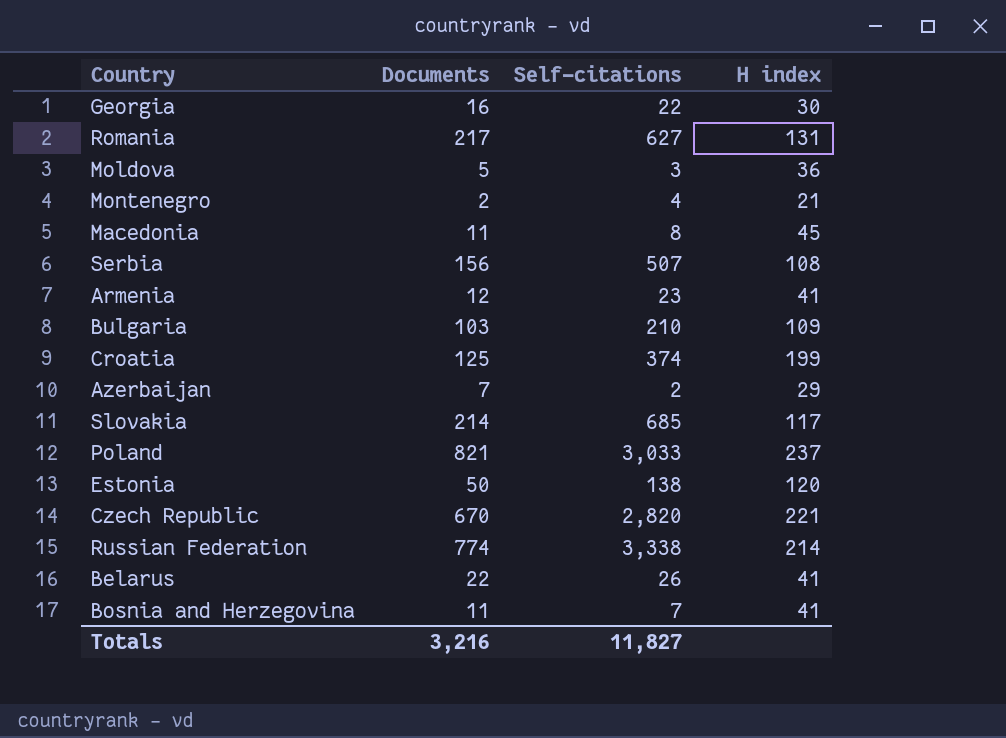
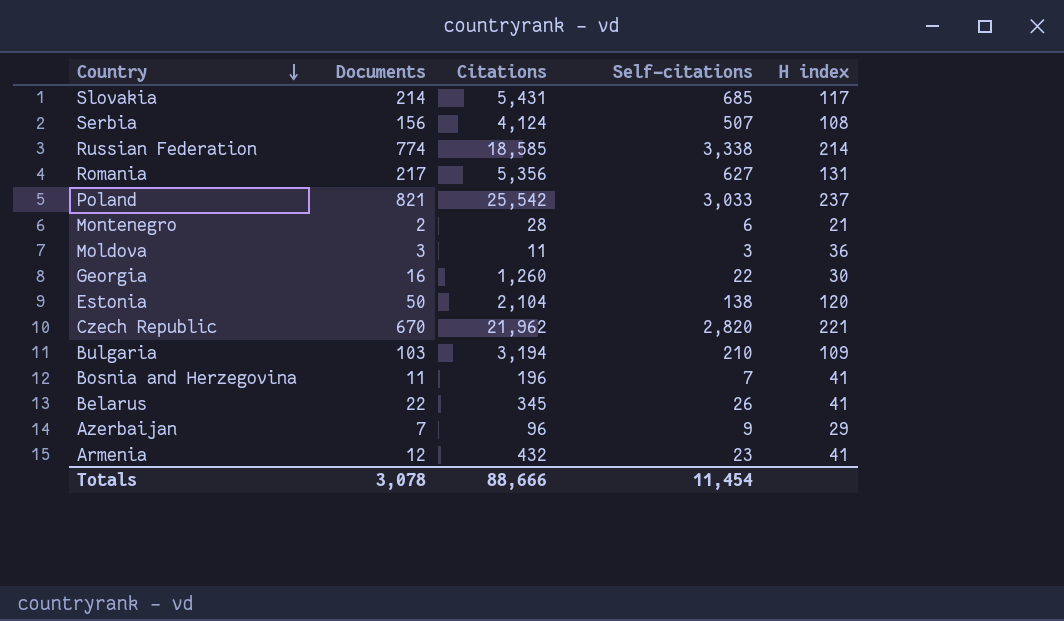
row order: none -> Country descending
column Citations | position: none -> 3
row Macedonia: 11 | 8 | 45 -> none
row Croatia: 125 | 374 | 199 -> none
Montenegro | Self-citations: 4 -> 6
Moldova | Documents: 5 -> 3
Azerbaijan | Self-citations: 2 -> 9
Totals | Documents: 3,216 -> 3,078
Totals | Self-citations: 11,827 -> 11,454

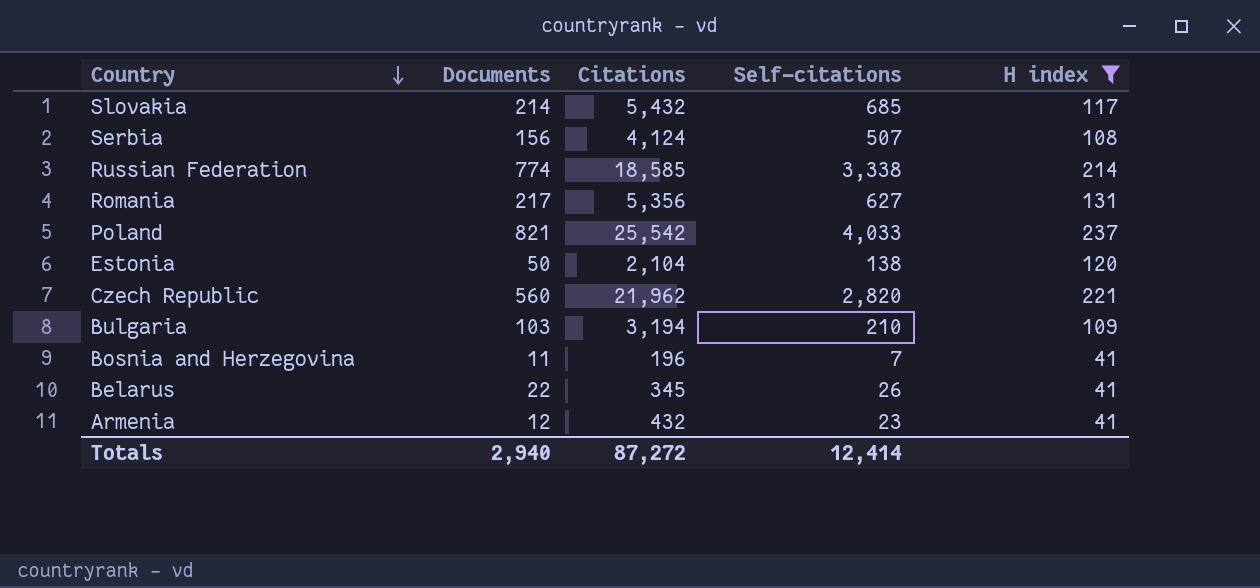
filter: none -> H index >= 41
Slovakia | Citations: 5,431 -> 5,432
Poland | Self-citations: 3,033 -> 4,033
Czech Republic | Documents: 670 -> 560
Totals | Documents: 3,078 -> 2,940
Totals | Citations: 88,666 -> 87,272
Totals | Self-citations: 11,454 -> 12,414

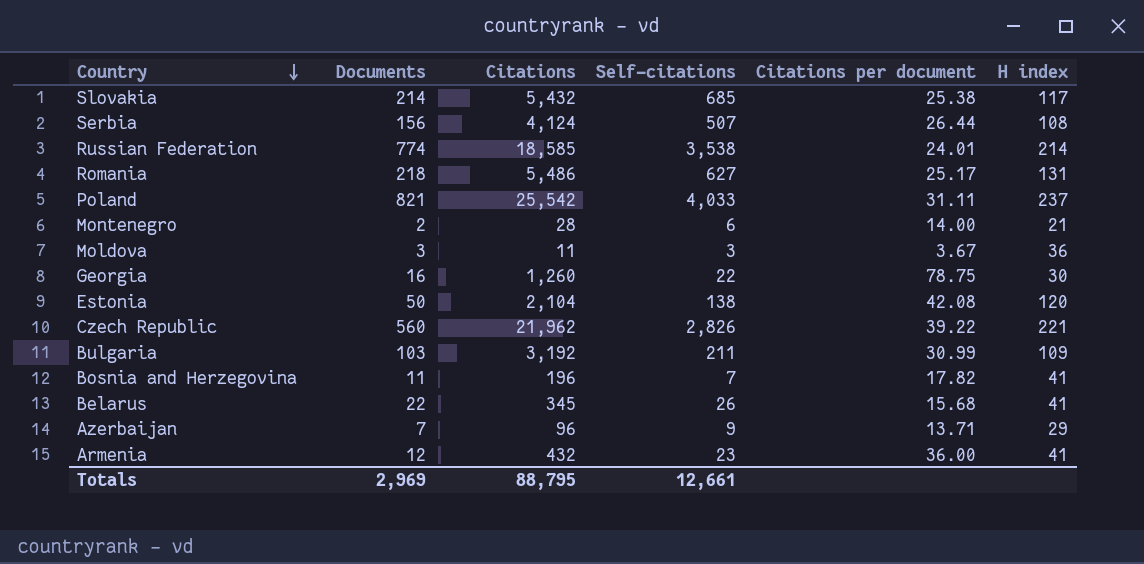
filter: H index >= 41 -> none
column Citations per document | formula: none -> [Citations] / [Documents]
Russian Federation | Self-citations: 3,338 -> 3,538
Romania | Documents: 217 -> 218
Romania | Citations: 5,356 -> 5,486
Czech Republic | Self-citations: 2,820 -> 2,826
Bulgaria | Citations: 3,194 -> 3,192
Bulgaria | Self-citations: 210 -> 211
Totals | Documents: 2,940 -> 2,969
Totals | Citations: 87,272 -> 88,795
Totals | Self-citations: 12,414 -> 12,661

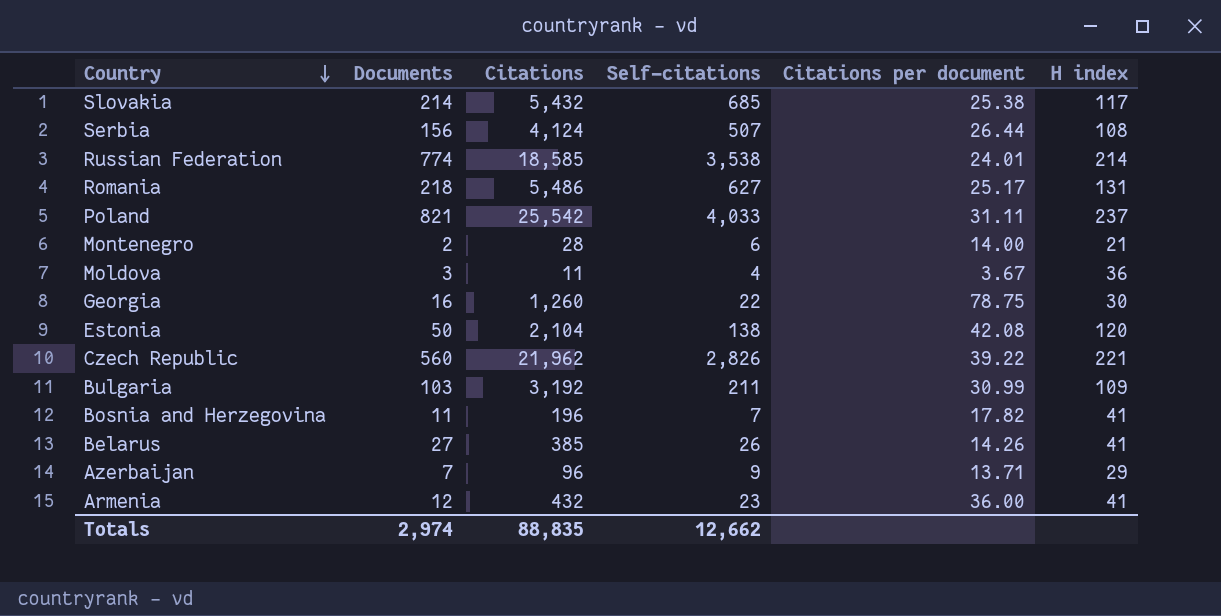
Moldova | Self-citations: 3 -> 4
Belarus | Documents: 22 -> 27
Belarus | Citations: 345 -> 385
Belarus | Citations per document: 15.68 -> 14.26
Totals | Documents: 2,969 -> 2,974
Totals | Citations: 88,795 -> 88,835
Totals | Self-citations: 12,661 -> 12,662

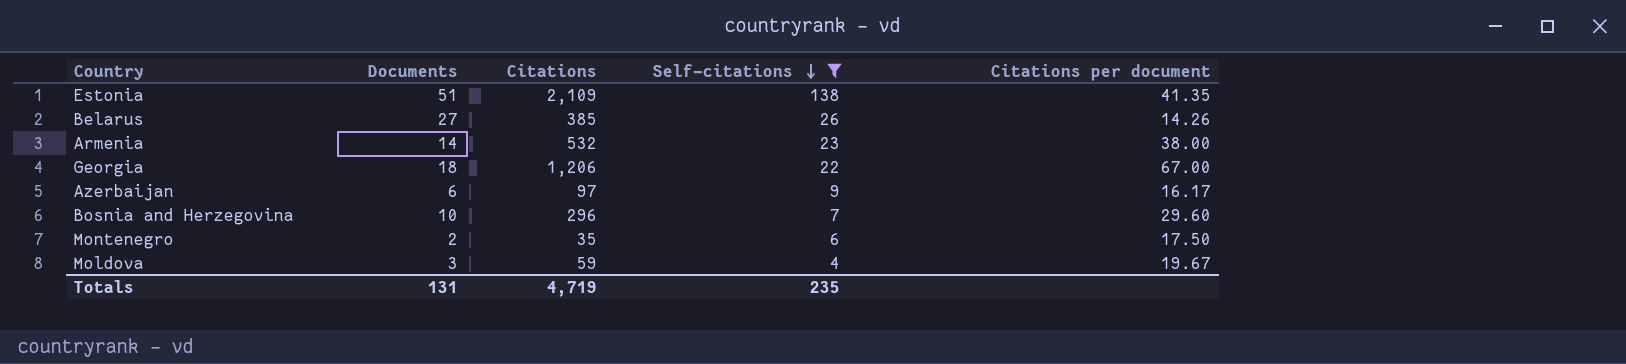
filter: none -> Self-citations <= 138
row order: Country descending -> Self-citations descending
column H index | position: 6 -> none
Estonia | Documents: 50 -> 51
Estonia | Citations: 2,104 -> 2,109
Estonia | Citations per document: 42.08 -> 41.35
Armenia | Documents: 12 -> 14
Armenia | Citations: 432 -> 532
Armenia | Citations per document: 36.00 -> 38.00
Georgia | Documents: 16 -> 18
Georgia | Citations: 1,260 -> 1,206
Georgia | Citations per document: 78.75 -> 67.00
Azerbaijan | Documents: 7 -> 6
Azerbaijan | Citations: 96 -> 97
Azerbaijan | Citations per document: 13.71 -> 16.17
Bosnia and Herzegovina | Documents: 11 -> 10
Bosnia and Herzegovina | Citations: 196 -> 296
Bosnia and Herzegovina | Citations per document: 17.82 -> 29.60
Montenegro | Citations: 28 -> 35
Montenegro | Citations per document: 14.00 -> 17.50
Moldova | Citations: 11 -> 59
Moldova | Citations per document: 3.67 -> 19.67
Totals | Documents: 2,974 -> 131
Totals | Citations: 88,835 -> 4,719
Totals | Self-citations: 12,662 -> 235

